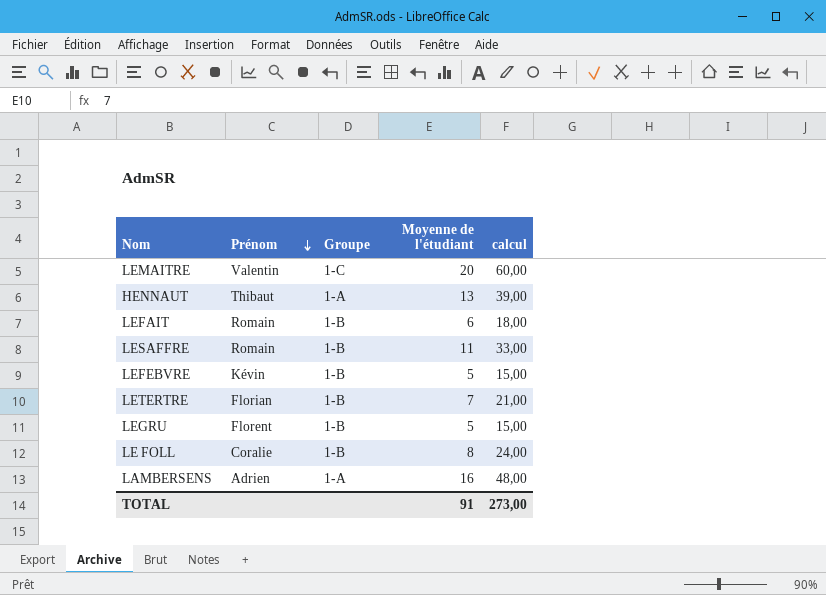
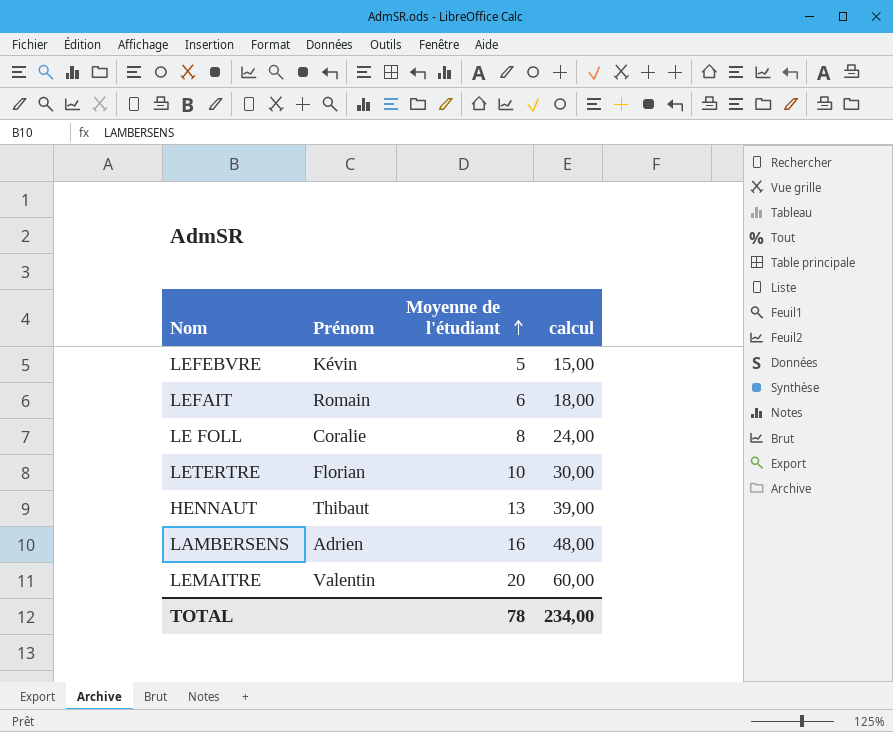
row order: Prénom descending -> Moyenne de l'étudiant ascending
column Groupe | position: 3 -> none
row LESAFFRE: Romain | 1-B | 11 | 33,00 -> none
row LEGRU: Florent | 1-B | 5 | 15,00 -> none
LETERTRE | Moyenne de l'étudiant: 7 -> 10
LETERTRE | calcul: 21,00 -> 30,00
TOTAL | Moyenne de l'étudiant: 91 -> 78
TOTAL | calcul: 273,00 -> 234,00

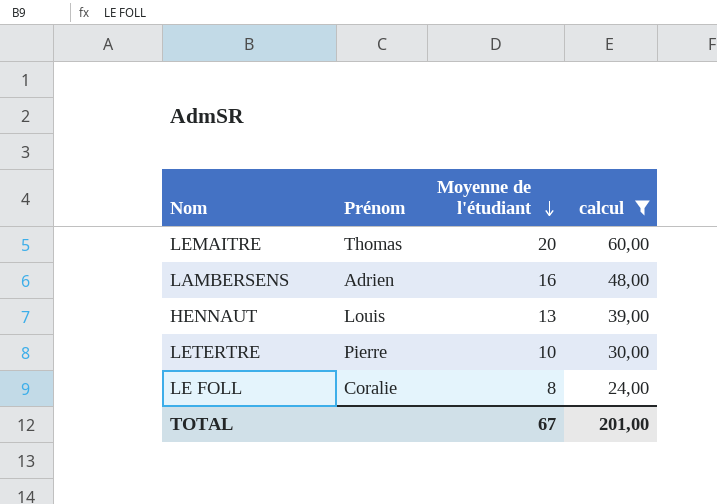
filter: none -> calcul >= 24,00
row order: Moyenne de l'étudiant ascending -> Moyenne de l'étudiant descending
LEMAITRE | Prénom: Valentin -> Thomas
HENNAUT | Prénom: Thibaut -> Louis
LETERTRE | Prénom: Florian -> Pierre
TOTAL | Moyenne de l'étudiant: 78 -> 67
TOTAL | calcul: 234,00 -> 201,00

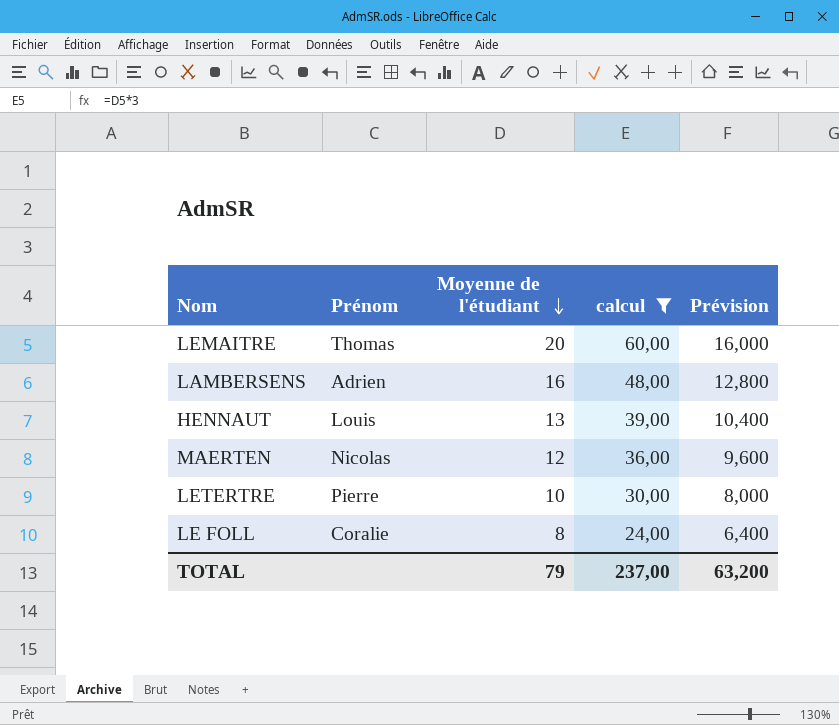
column Prévision | formula: none -> [Moyenne de l'étudiant] * 0,8
row MAERTEN: none -> Nicolas | 12 | 36,00 | 9,600
TOTAL | Moyenne de l'étudiant: 67 -> 79
TOTAL | calcul: 201,00 -> 237,00

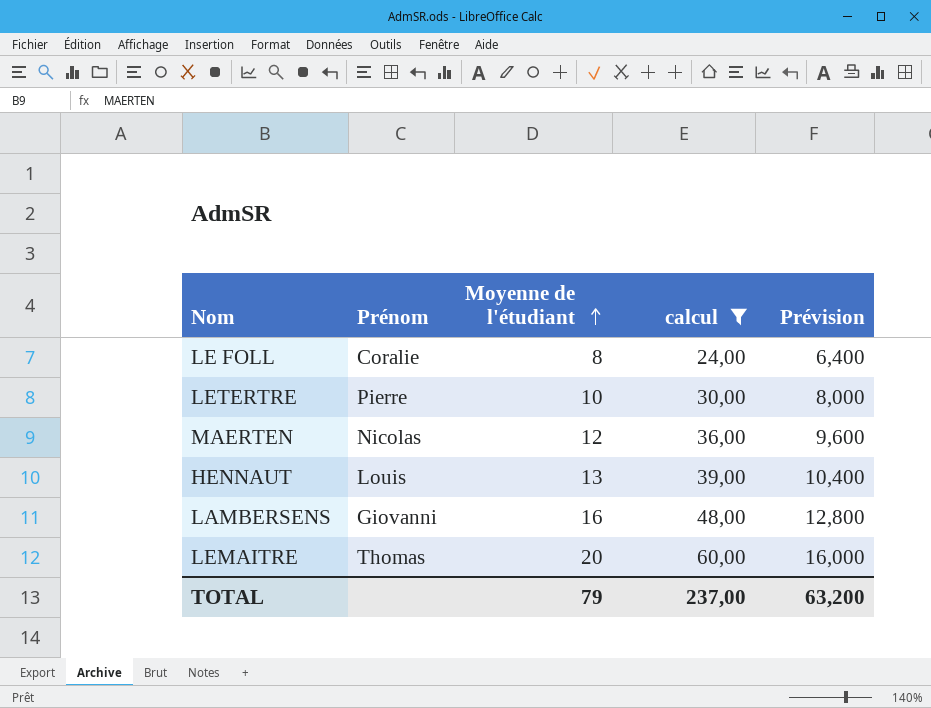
row order: Moyenne de l'étudiant descending -> Moyenne de l'étudiant ascending
LAMBERSENS | Prénom: Adrien -> Giovanni

